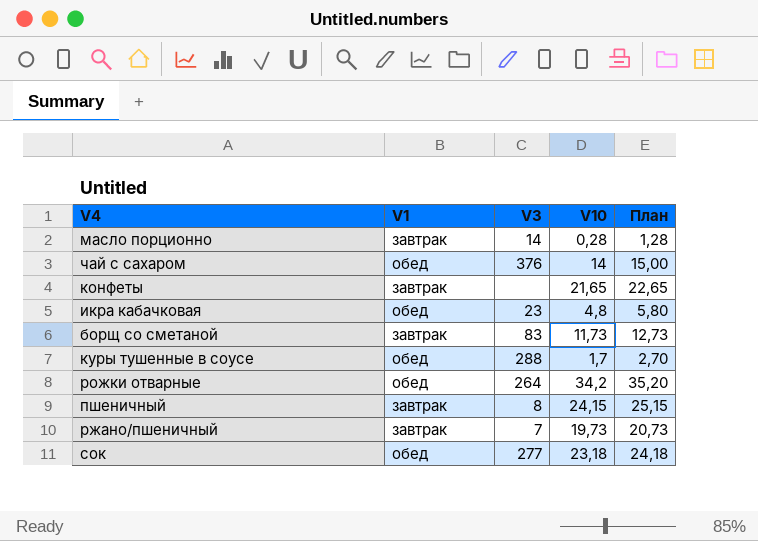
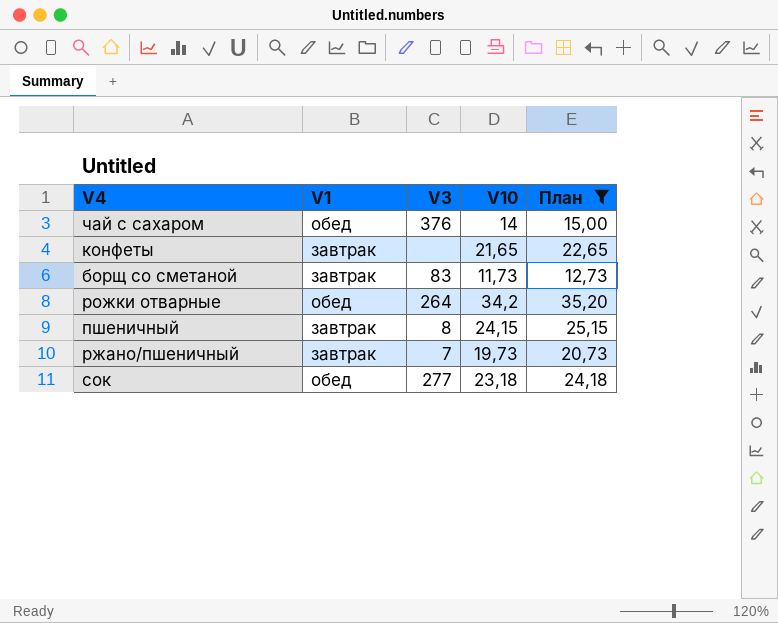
filter: none -> План >= 12,73

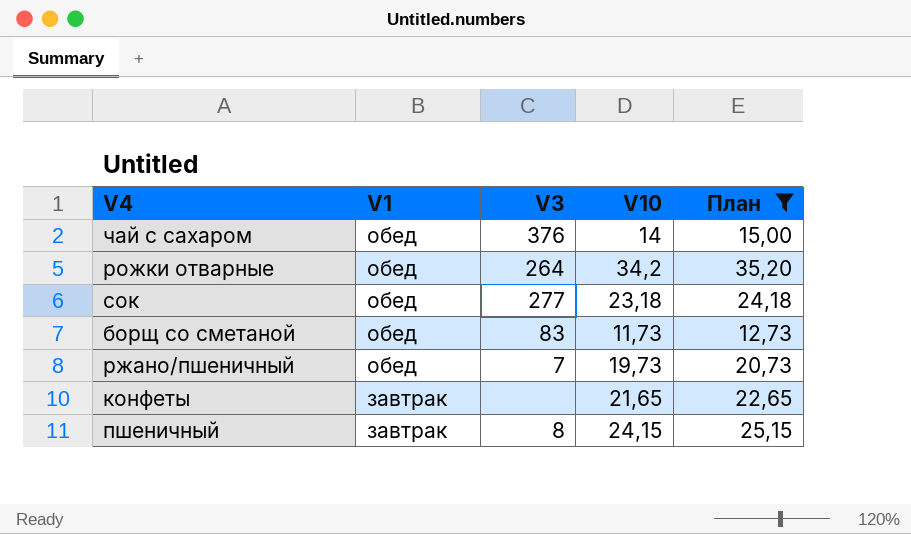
row order: none -> V1 descending
борщ со сметаной | V1: завтрак -> обед
ржано/пшеничный | V1: завтрак -> обед

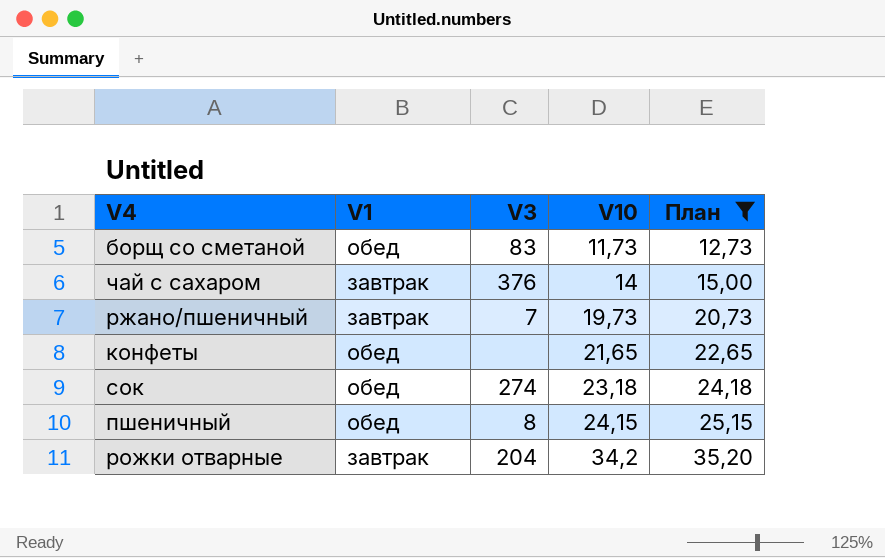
row order: V1 descending -> V10 ascending
чай с сахаром | V1: обед -> завтрак
ржано/пшеничный | V1: обед -> завтрак
конфеты | V1: завтрак -> обед
сок | V3: 277 -> 274
пшеничный | V1: завтрак -> обед
рожки отварные | V1: обед -> завтрак
рожки отварные | V3: 264 -> 204

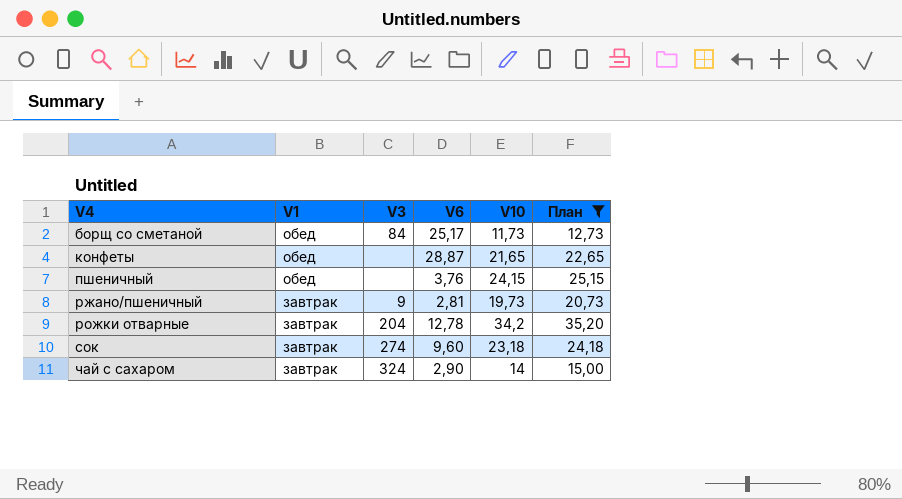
row order: V10 ascending -> V4 ascending
column V6 | position: none -> 4
борщ со сметаной | V3: 83 -> 84
пшеничный | V3: 8 -> none
ржано/пшеничный | V3: 7 -> 9
сок | V1: обед -> завтрак
чай с сахаром | V3: 376 -> 324

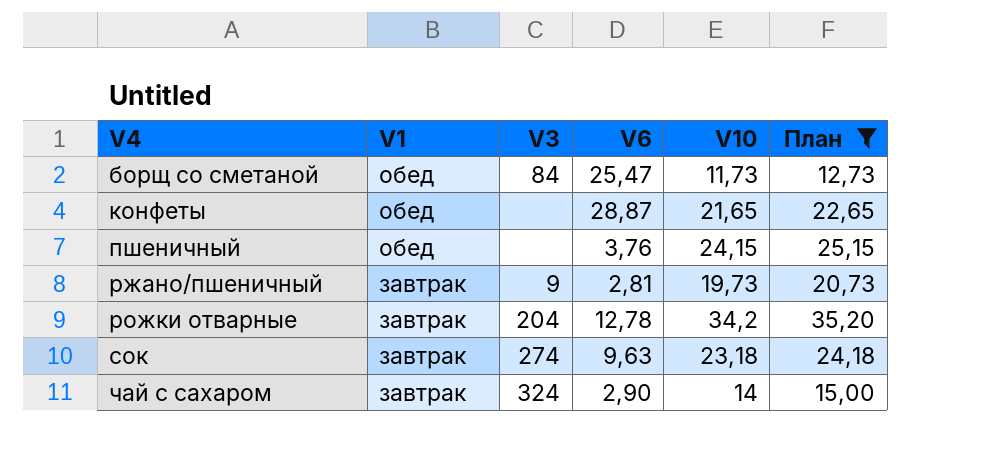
борщ со сметаной | V6: 25,17 -> 25,47
сок | V6: 9,60 -> 9,63

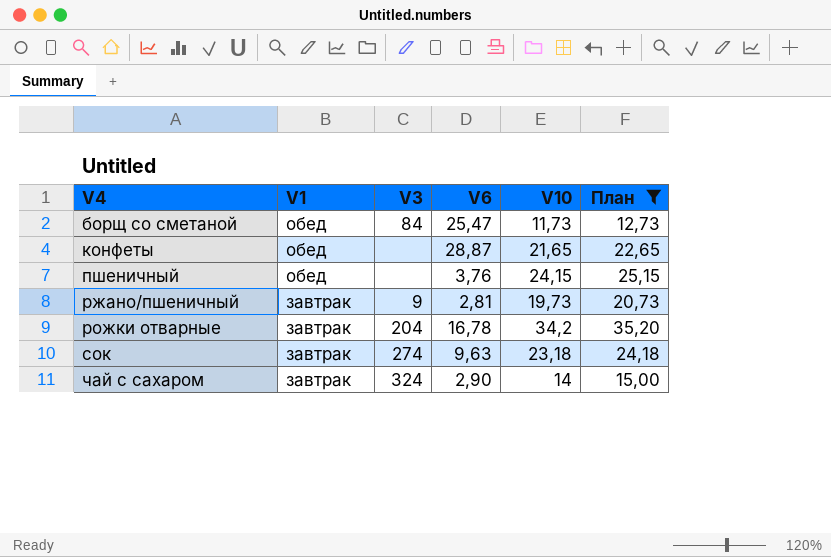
рожки отварные | V6: 12,78 -> 16,78

